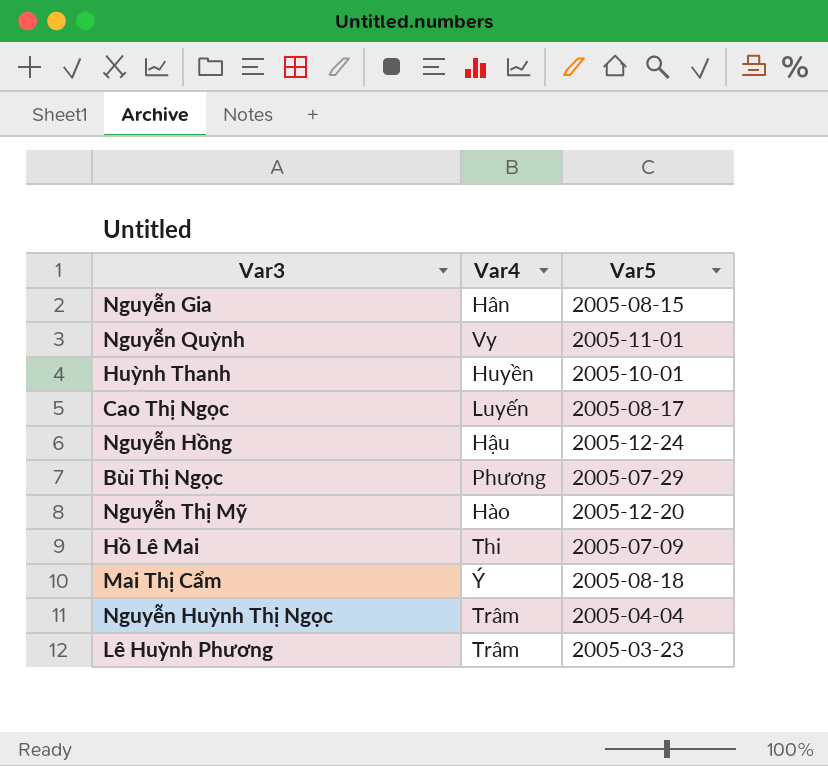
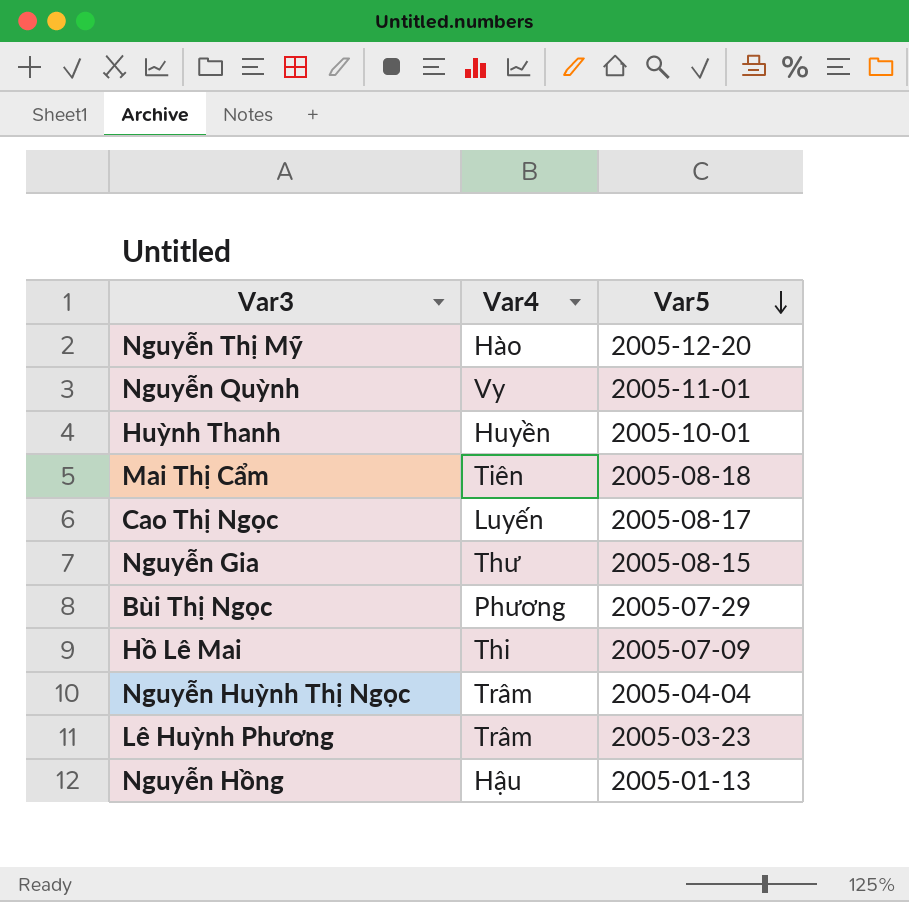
row order: none -> Var5 descending
Mai Thị Cẩm | Var4: Ý -> Tiên
Nguyễn Gia | Var4: Hân -> Thư
Nguyễn Hồng | Var5: 2005-12-24 -> 2005-01-13

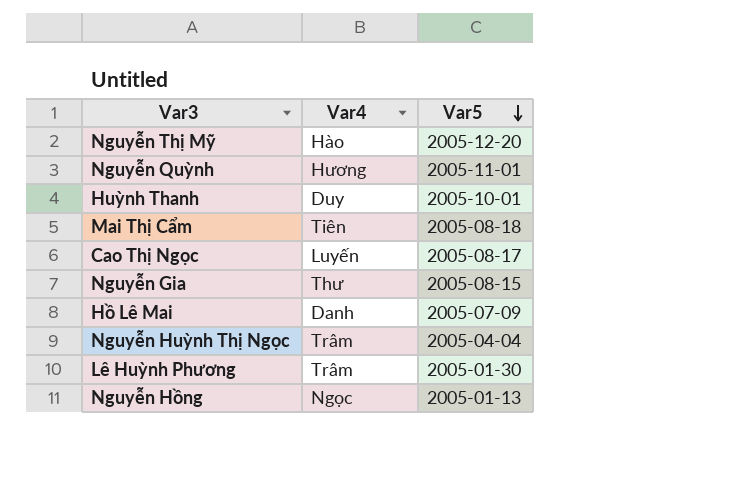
row Bùi Thị Ngọc: Phương | 2005-07-29 -> none
Nguyễn Quỳnh | Var4: Vy -> Hương
Huỳnh Thanh | Var4: Huyền -> Duy
Hồ Lê Mai | Var4: Thi -> Danh
Lê Huỳnh Phương | Var5: 2005-03-23 -> 2005-01-30
Nguyễn Hồng | Var4: Hậu -> Ngọc

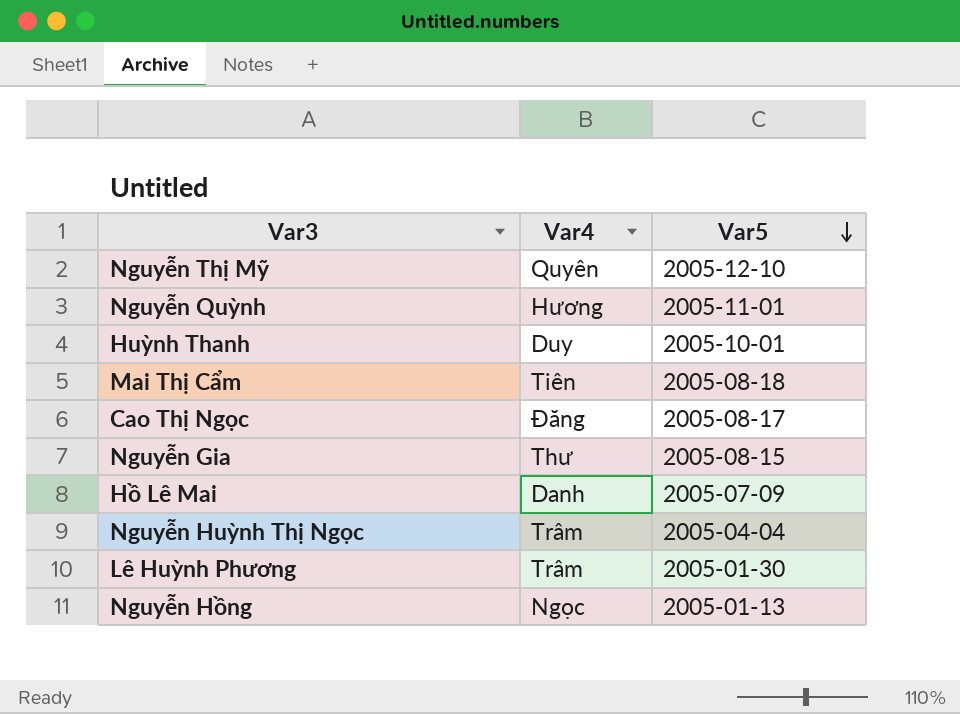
Nguyễn Thị Mỹ | Var4: Hào -> Quyên
Nguyễn Thị Mỹ | Var5: 2005-12-20 -> 2005-12-10
Cao Thị Ngọc | Var4: Luyến -> Đăng

